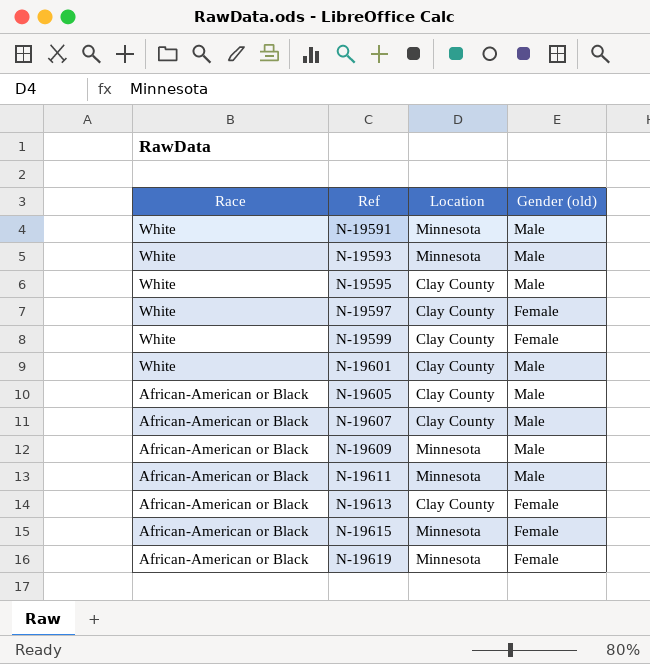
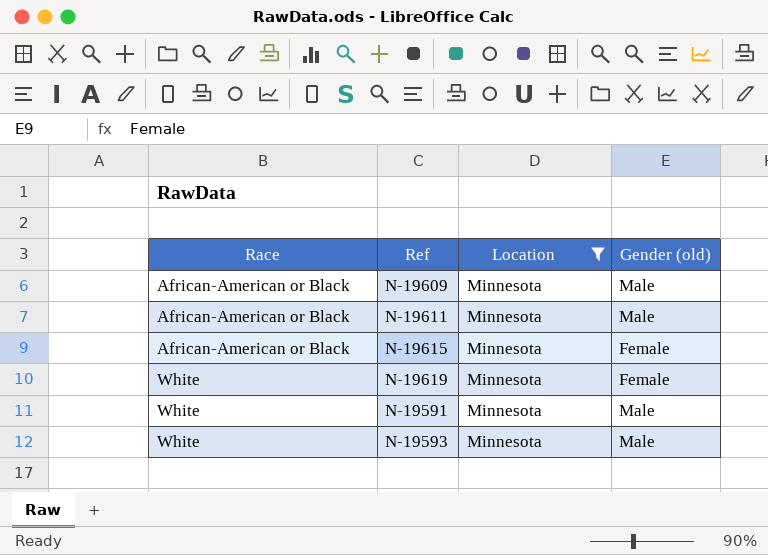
filter: none -> Location = Minnesota
row order: Race descending -> Race ascending
N-19619 | Race: African-American or Black -> White

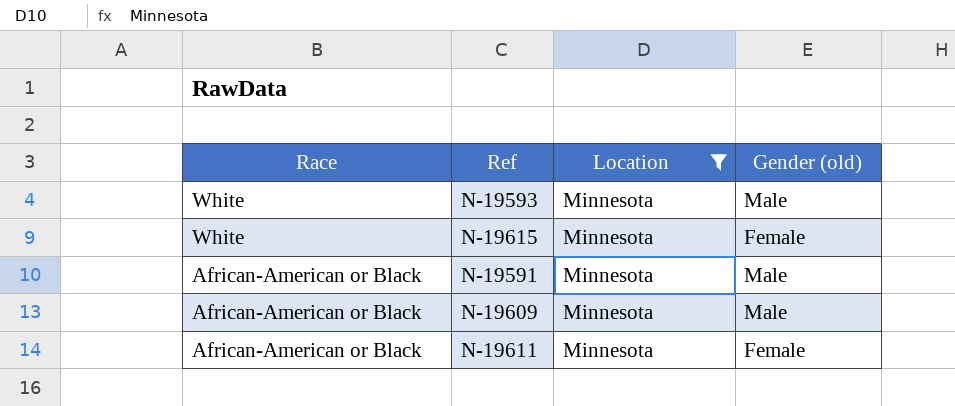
row order: Race ascending -> Race descending
row N-19619: White | Minnesota | Female -> none
N-19615 | Race: African-American or Black -> White
N-19591 | Race: White -> African-American or Black
N-19611 | Gender (old): Male -> Female

